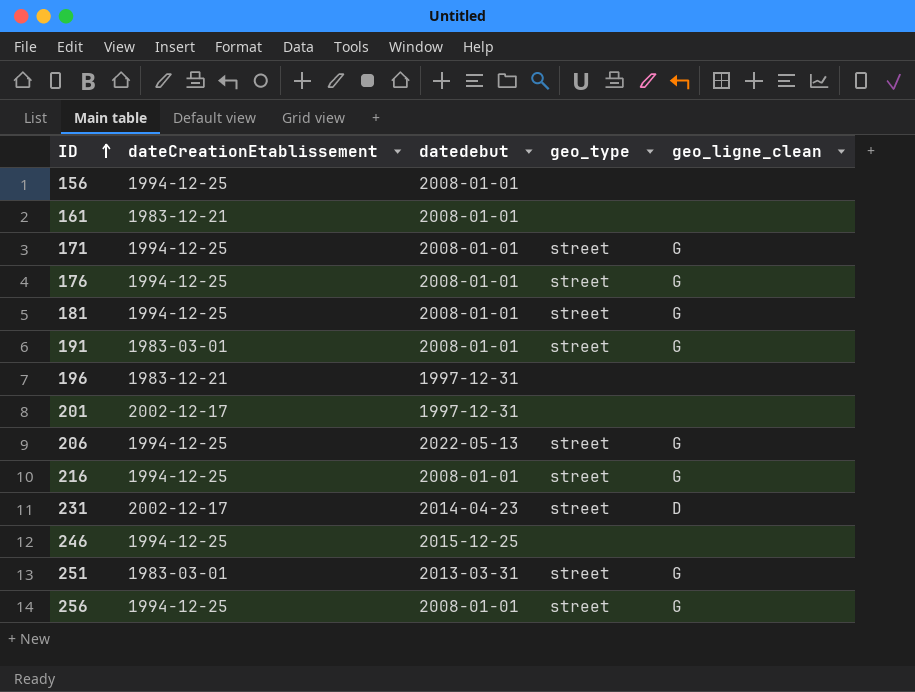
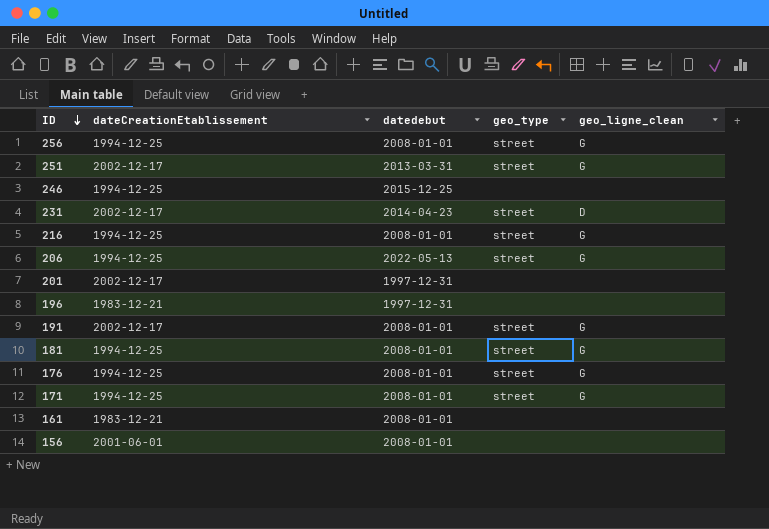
row order: ID ascending -> ID descending
251 | dateCreationEtablissement: 1983-03-01 -> 2002-12-17
191 | dateCreationEtablissement: 1983-03-01 -> 2002-12-17
156 | dateCreationEtablissement: 1994-12-25 -> 2001-06-01

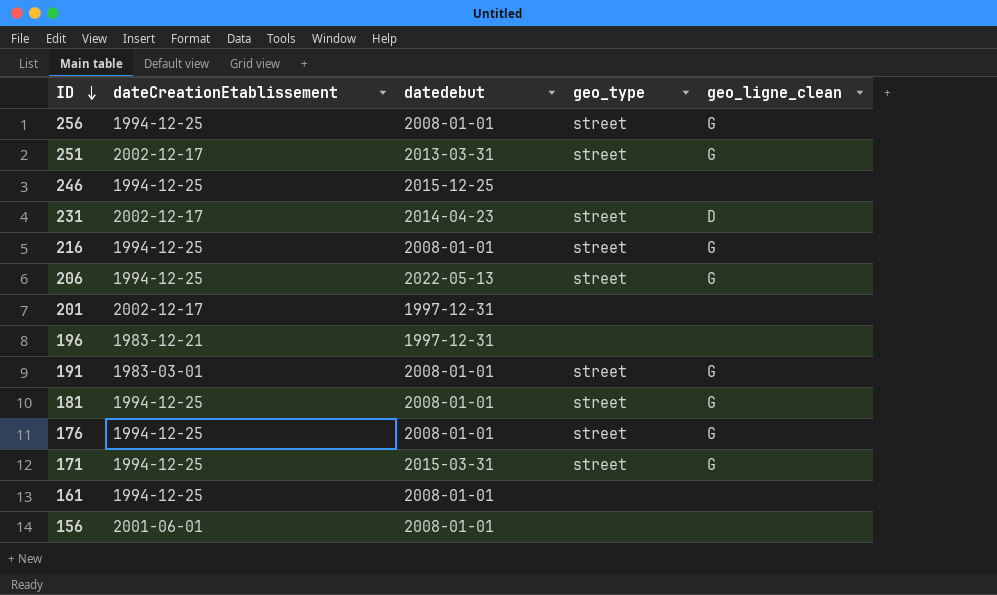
191 | dateCreationEtablissement: 2002-12-17 -> 1983-03-01
171 | datedebut: 2008-01-01 -> 2015-03-31
161 | dateCreationEtablissement: 1983-12-21 -> 1994-12-25

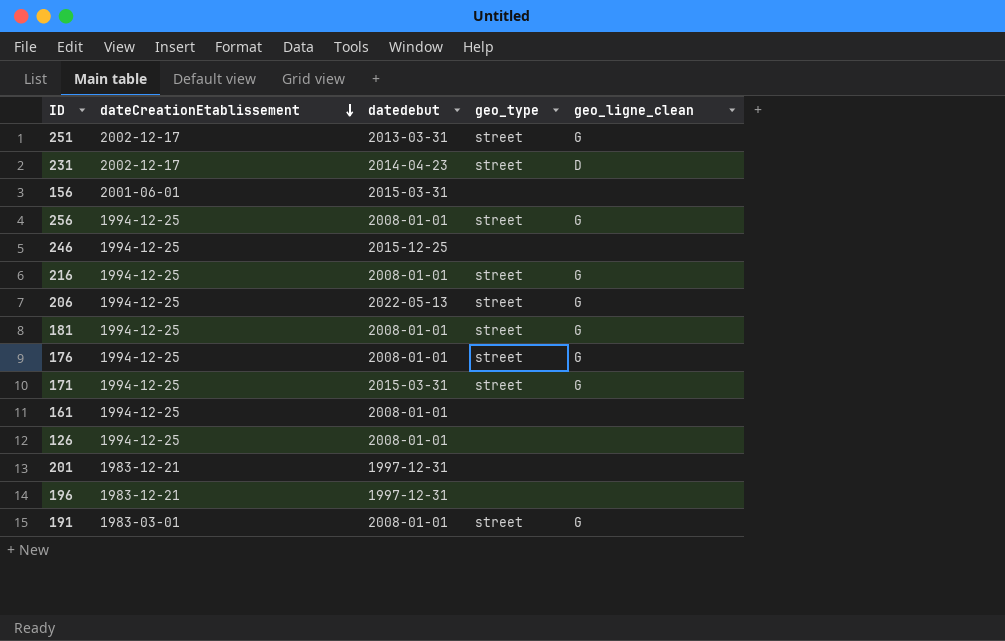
row order: ID descending -> dateCreationEtablissement descending
156 | datedebut: 2008-01-01 -> 2015-03-31
row 126: none -> 1994-12-25 | 2008-01-01 | none | none
201 | dateCreationEtablissement: 2002-12-17 -> 1983-12-21

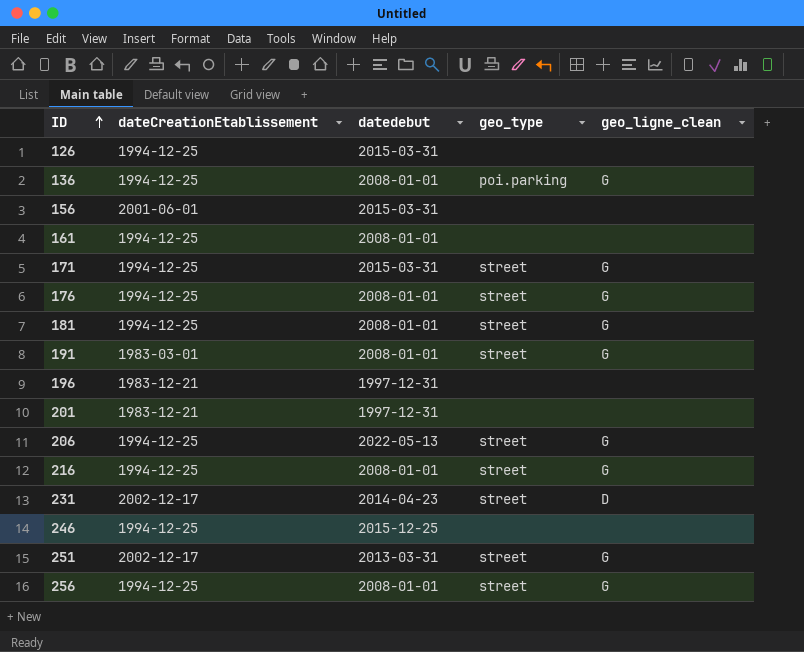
row order: dateCreationEtablissement descending -> ID ascending
126 | datedebut: 2008-01-01 -> 2015-03-31
row 136: none -> 1994-12-25 | 2008-01-01 | poi.parking | G

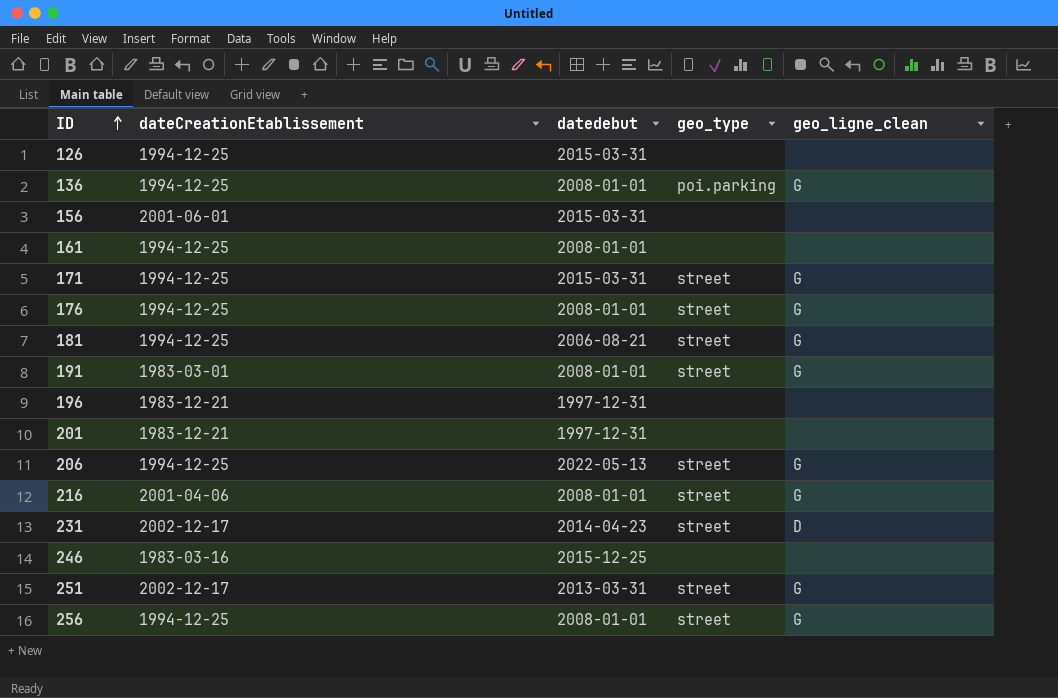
181 | datedebut: 2008-01-01 -> 2006-08-21
216 | dateCreationEtablissement: 1994-12-25 -> 2001-04-06
246 | dateCreationEtablissement: 1994-12-25 -> 1983-03-16

